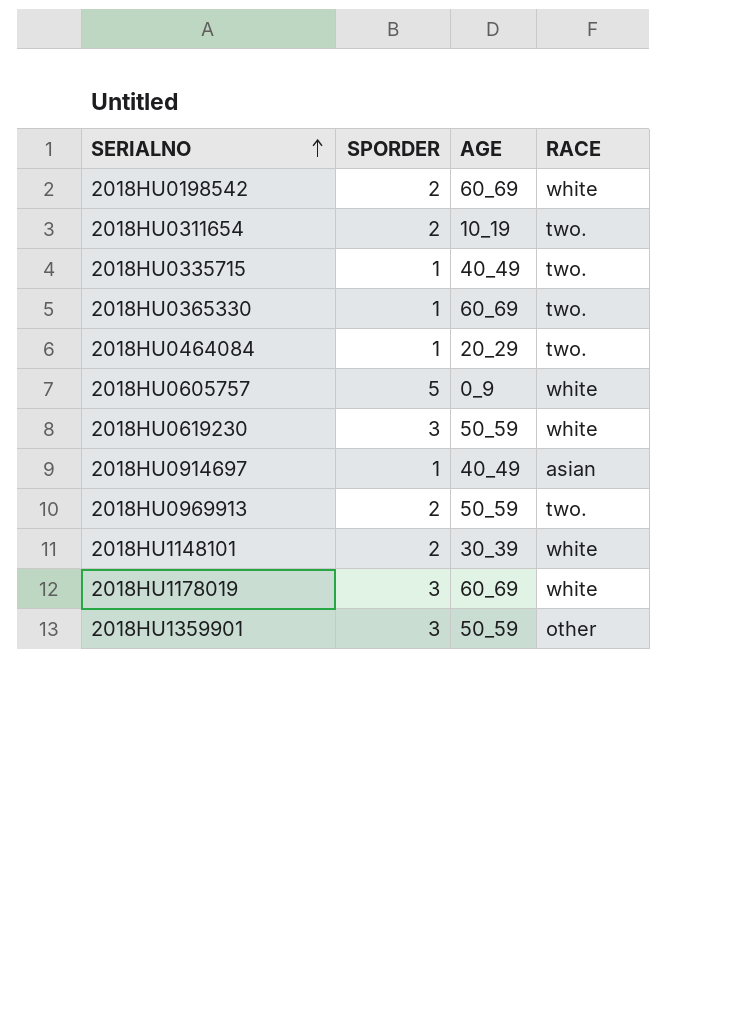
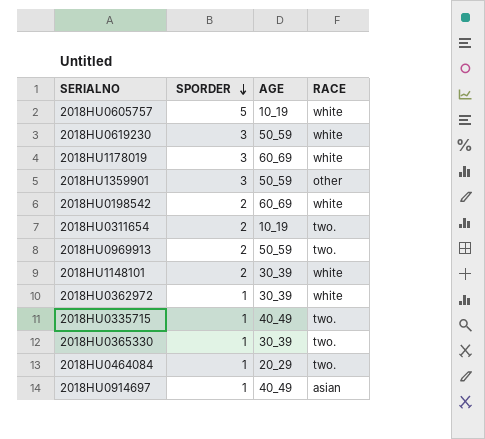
row order: SERIALNO ascending -> SPORDER descending
2018HU0605757 | AGE: 0_9 -> 10_19
row 2018HU0362972: none -> 1 | 30_39 | white
2018HU0365330 | AGE: 60_69 -> 30_39

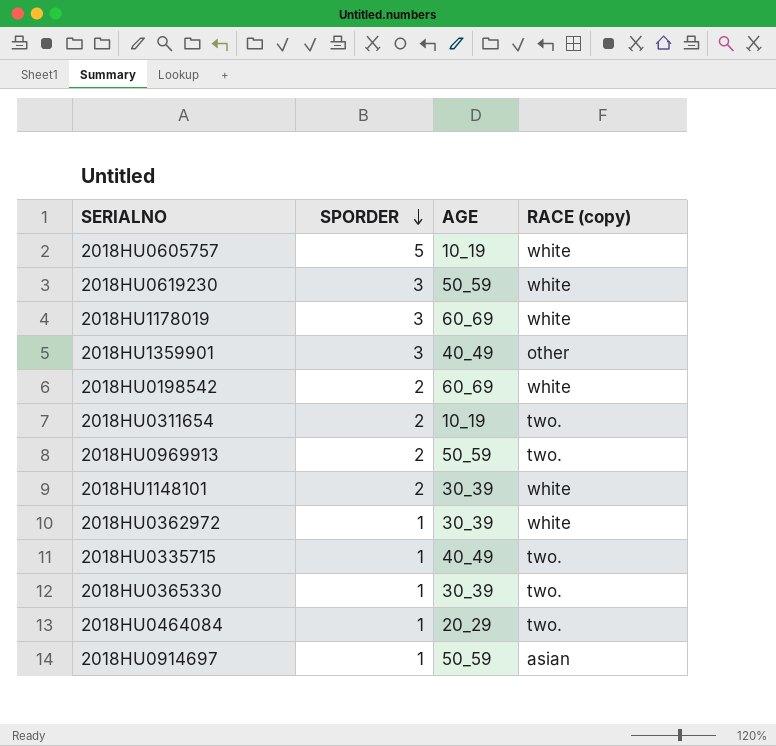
column name: RACE -> RACE (copy)
2018HU1359901 | AGE: 50_59 -> 40_49
2018HU0914697 | AGE: 40_49 -> 50_59

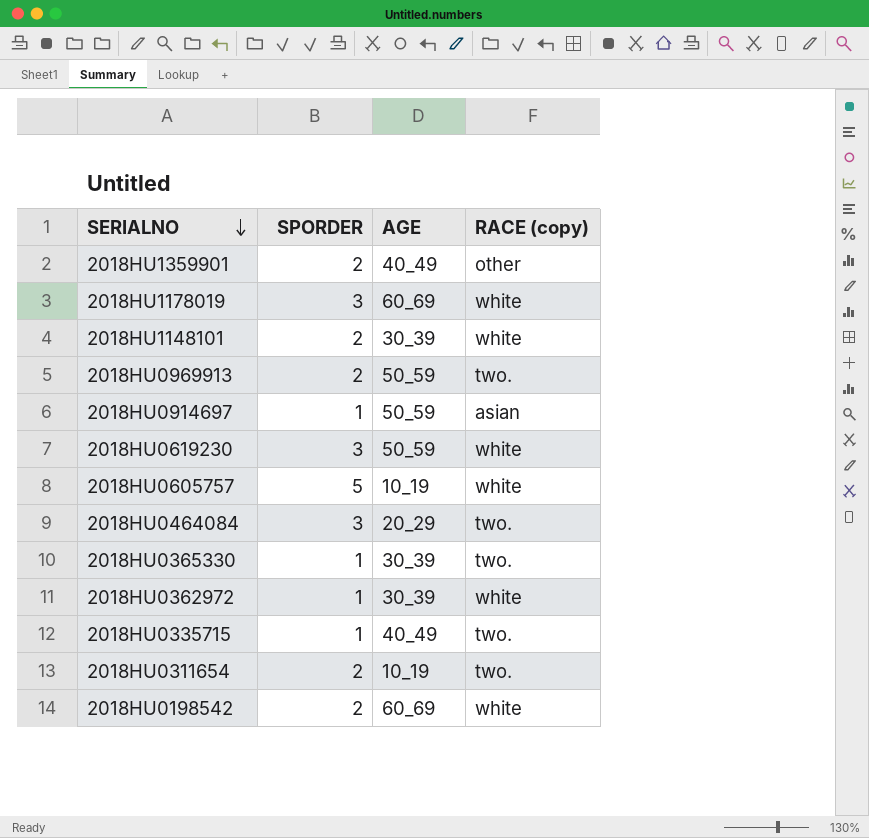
row order: SPORDER descending -> SERIALNO descending
2018HU1359901 | SPORDER: 3 -> 2
2018HU0464084 | SPORDER: 1 -> 3

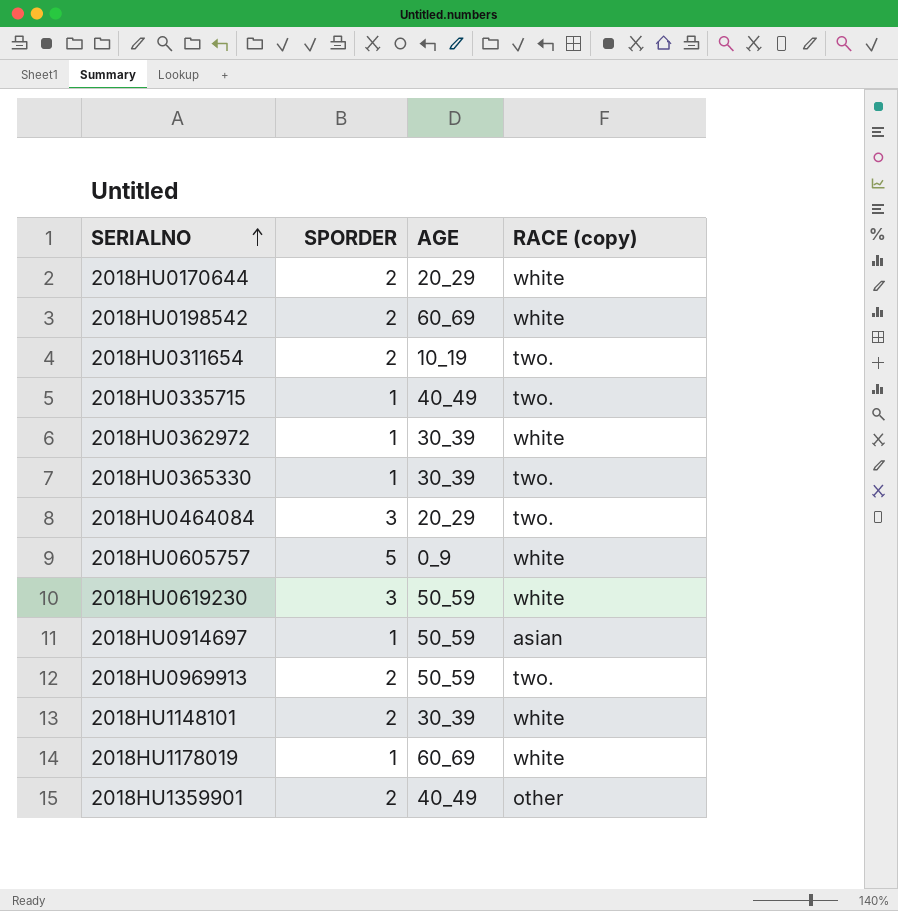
row order: SERIALNO descending -> SERIALNO ascending
row 2018HU0170644: none -> 2 | 20_29 | white
2018HU0605757 | AGE: 10_19 -> 0_9
2018HU1178019 | SPORDER: 3 -> 1

